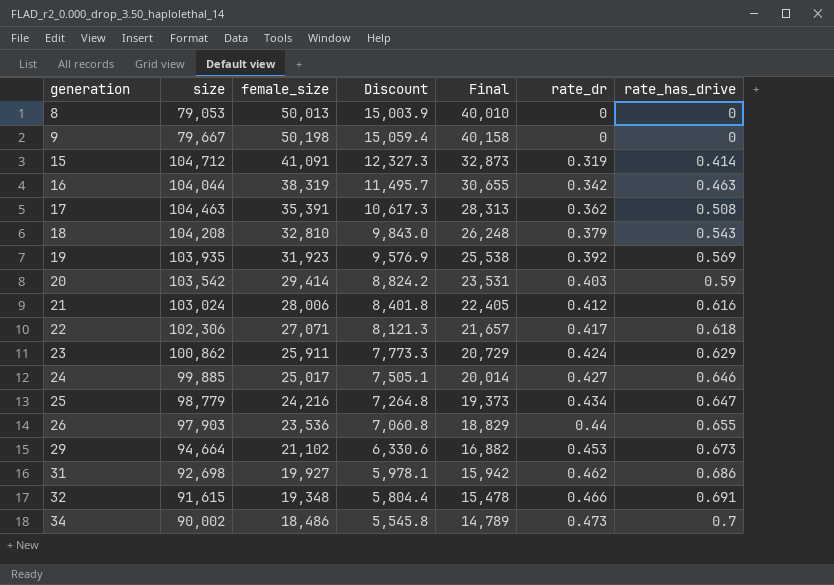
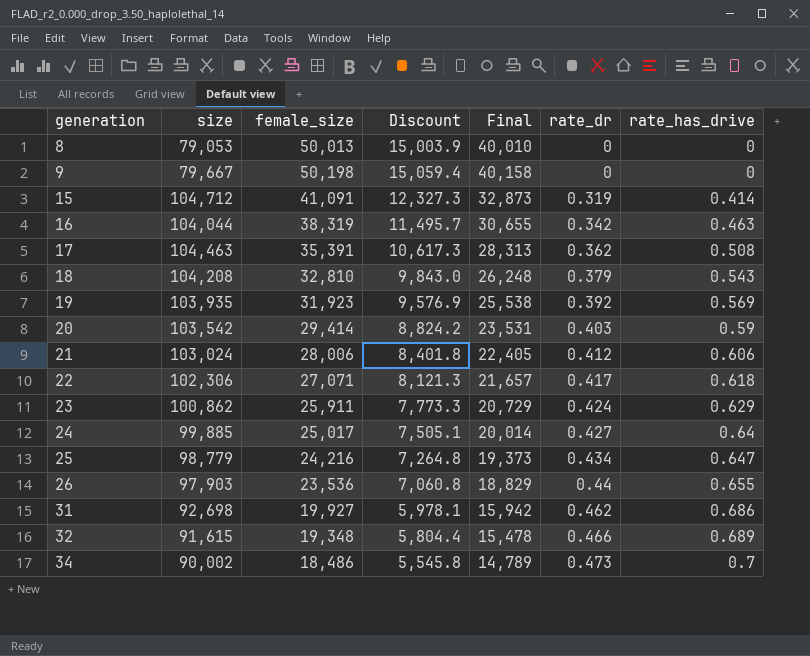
row 29: 94,664 | 21,102 | 6,330.6 | 16,882 | 0.453 | 0.673 -> none
21 | rate_has_drive: 0.616 -> 0.606
24 | rate_has_drive: 0.646 -> 0.64
32 | rate_has_drive: 0.691 -> 0.689

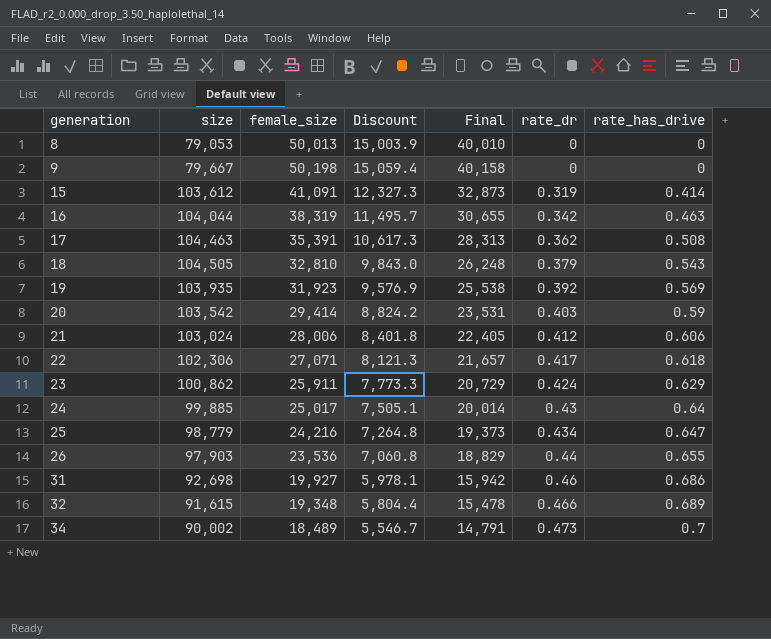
15 | size: 104,712 -> 103,612
18 | size: 104,208 -> 104,505
24 | rate_dr: 0.427 -> 0.43
31 | rate_dr: 0.462 -> 0.46
34 | female_size: 18,486 -> 18,489
34 | Discount: 5,545.8 -> 5,546.7
34 | Final: 14,789 -> 14,791

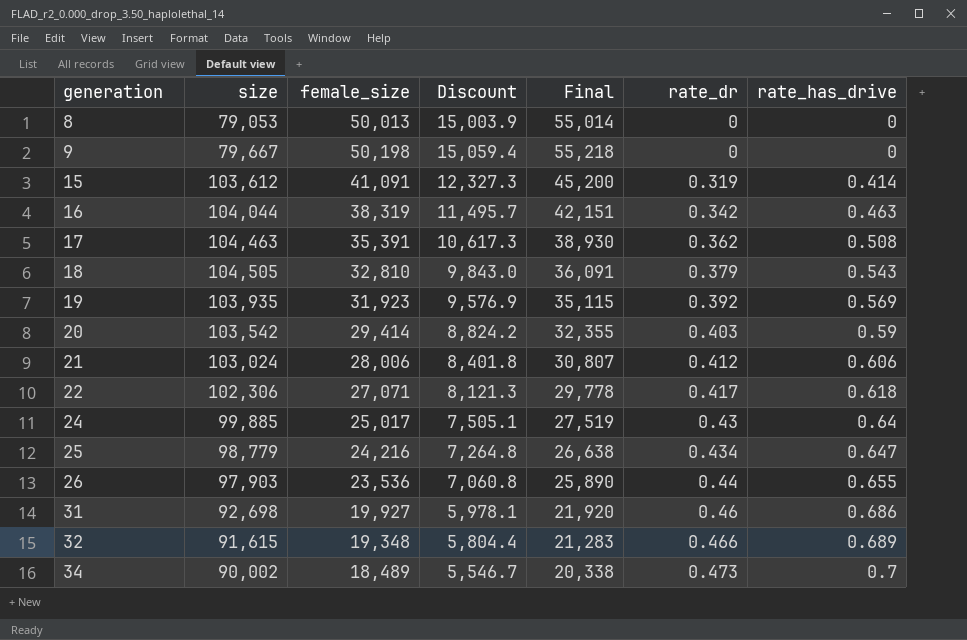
column Final | formula: [female_size] * 0.8 -> [female_size] * 1.1
row 23: 100,862 | 25,911 | 7,773.3 | 20,729 | 0.424 | 0.629 -> none

